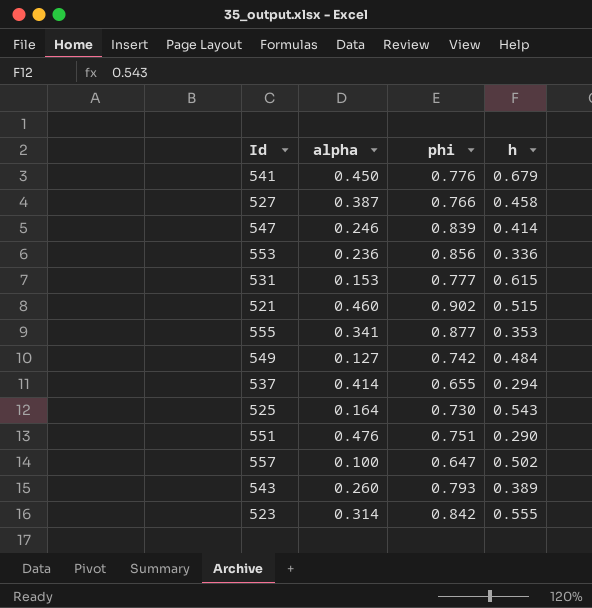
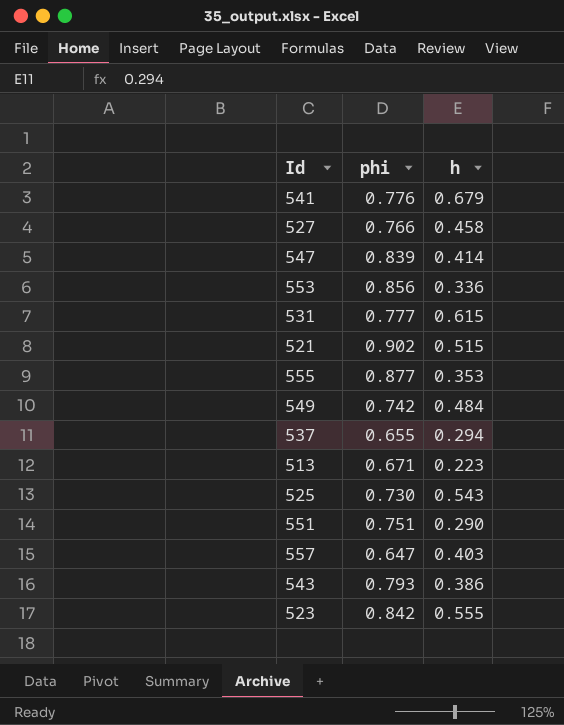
column alpha | position: 2 -> none
row 513: none -> 0.671 | 0.223
557 | h: 0.502 -> 0.403
543 | h: 0.389 -> 0.386

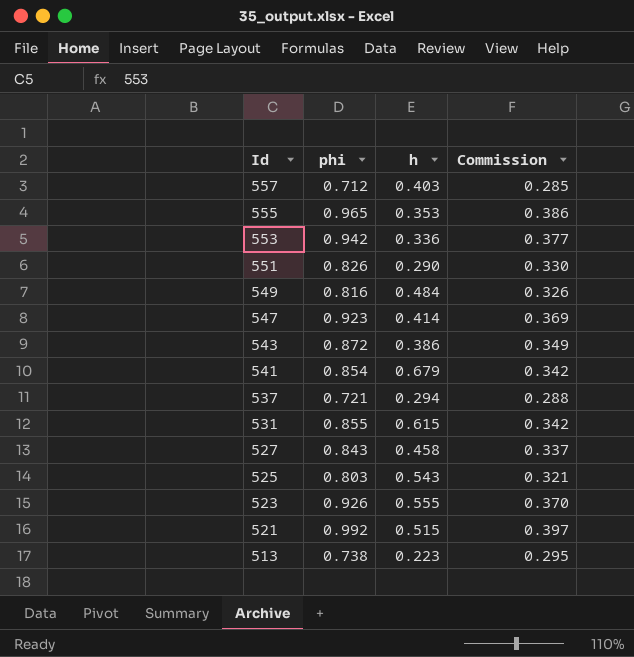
row order: none -> Id descending
column Commission | formula: none -> [phi] * 0.4
557 | phi: 0.647 -> 0.712
555 | phi: 0.877 -> 0.965
553 | phi: 0.856 -> 0.942
551 | phi: 0.751 -> 0.826
549 | phi: 0.742 -> 0.816
547 | phi: 0.839 -> 0.923
543 | phi: 0.793 -> 0.872
541 | phi: 0.776 -> 0.854
537 | phi: 0.655 -> 0.721
531 | phi: 0.777 -> 0.855
527 | phi: 0.766 -> 0.843
525 | phi: 0.730 -> 0.803
523 | phi: 0.842 -> 0.926
521 | phi: 0.902 -> 0.992
513 | phi: 0.671 -> 0.738

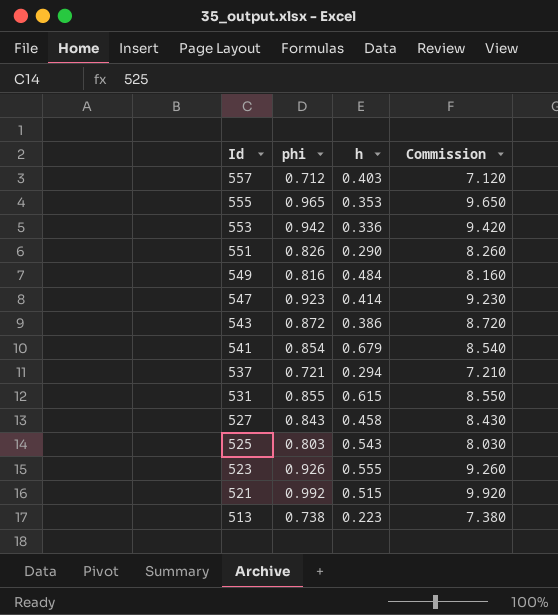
column Commission | formula: [phi] * 0.4 -> [phi] * 10

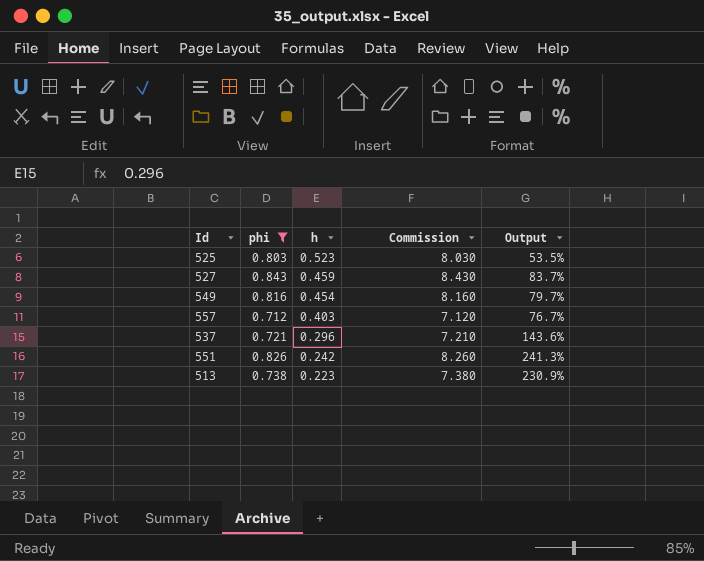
filter: none -> phi <= 0.843
row order: Id descending -> h descending
column Output | formula: none -> ([phi] - [h]) / [h]
525 | h: 0.543 -> 0.523
527 | h: 0.458 -> 0.459
549 | h: 0.484 -> 0.454
537 | h: 0.294 -> 0.296
551 | h: 0.290 -> 0.242

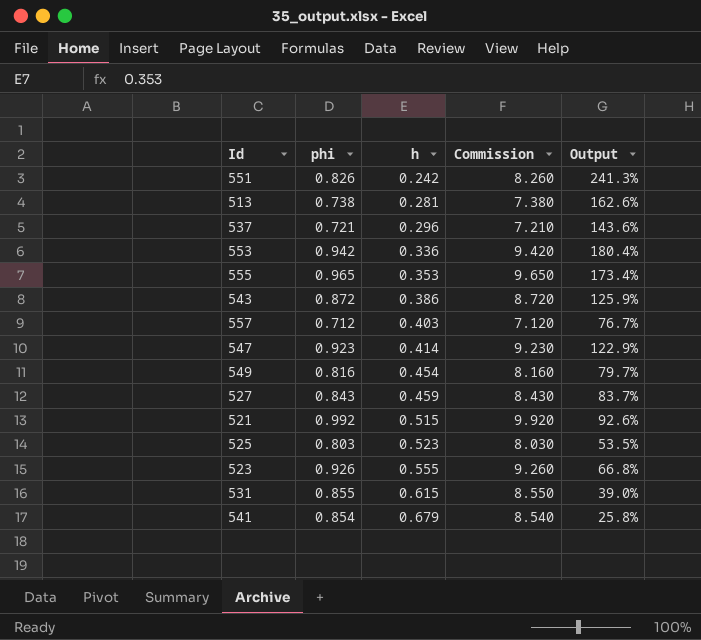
filter: phi <= 0.843 -> none
row order: h descending -> h ascending
513 | h: 0.223 -> 0.281
513 | Output: 230.9% -> 162.6%

